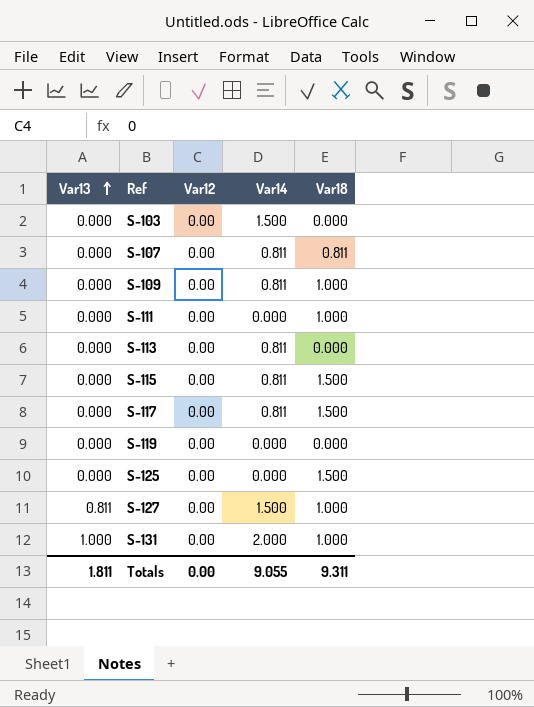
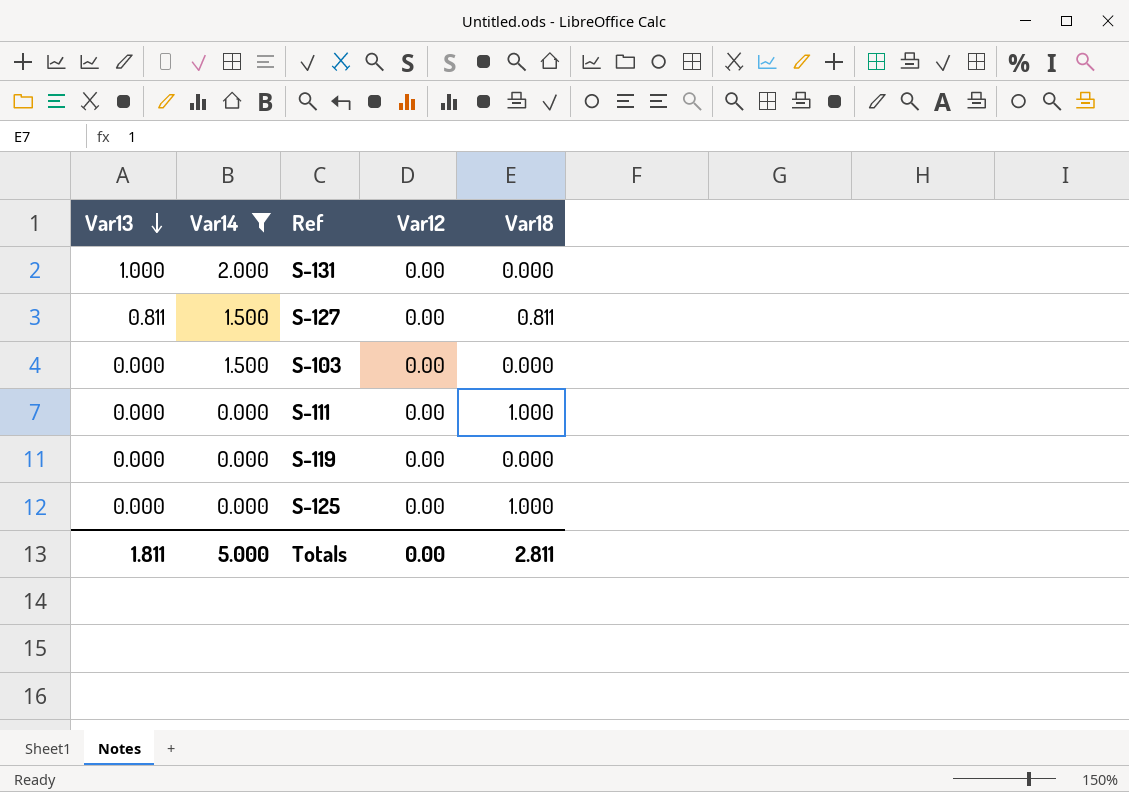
filter: none -> Var14 != 0.811
row order: Var13 ascending -> Var13 descending
column Var14 | position: 4 -> 2
S-131 | Var18: 1.000 -> 0.000
S-127 | Var18: 1.000 -> 0.811
S-125 | Var18: 1.500 -> 1.000
Totals | Var14: 9.055 -> 5.000
Totals | Var18: 9.311 -> 2.811

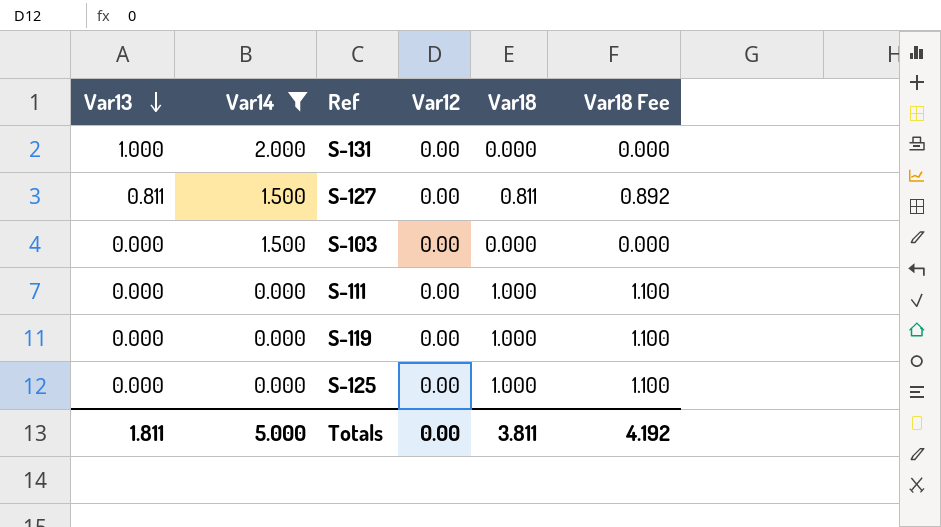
column Var18 Fee | formula: none -> [Var18] * 1.1
S-119 | Var18: 0.000 -> 1.000
Totals | Var18: 2.811 -> 3.811

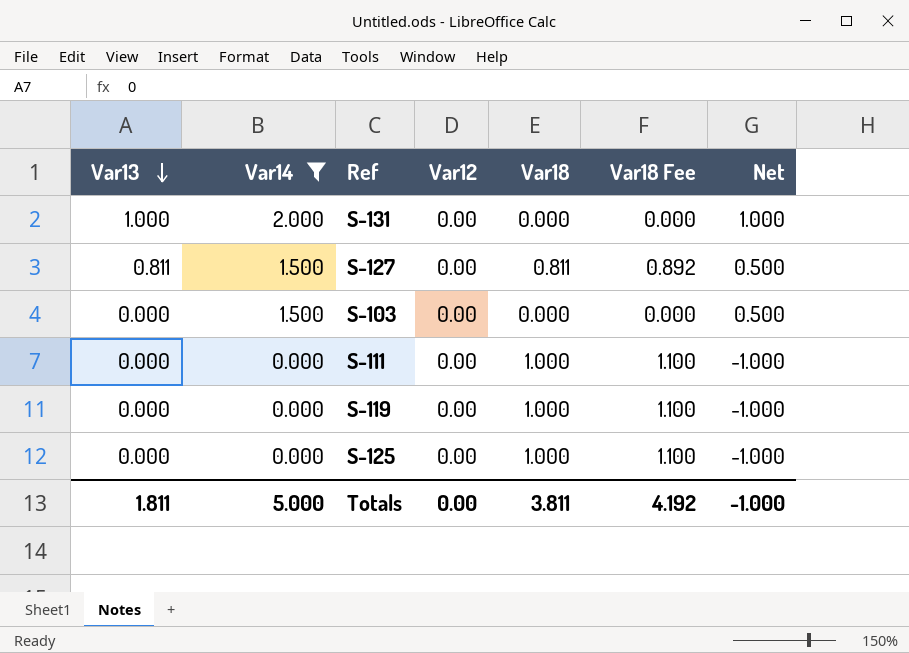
column Net | formula: none -> [Var14] - 1

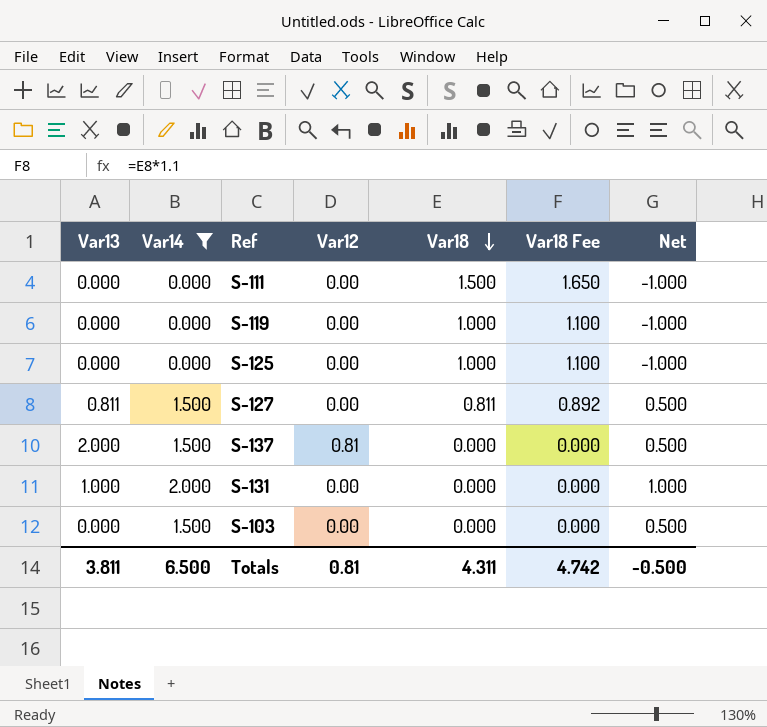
row order: Var13 descending -> Var18 descending
S-111 | Var18: 1.000 -> 1.500
S-111 | Var18 Fee: 1.100 -> 1.650
row S-137: none -> 2.000 | 1.500 | 0.81 | 0.000 | 0.000 | 0.500
Totals | Var13: 1.811 -> 3.811
Totals | Var14: 5.000 -> 6.500
Totals | Var12: 0.00 -> 0.81
Totals | Var18: 3.811 -> 4.311
Totals | Var18 Fee: 4.192 -> 4.742
Totals | Net: -1.000 -> -0.500

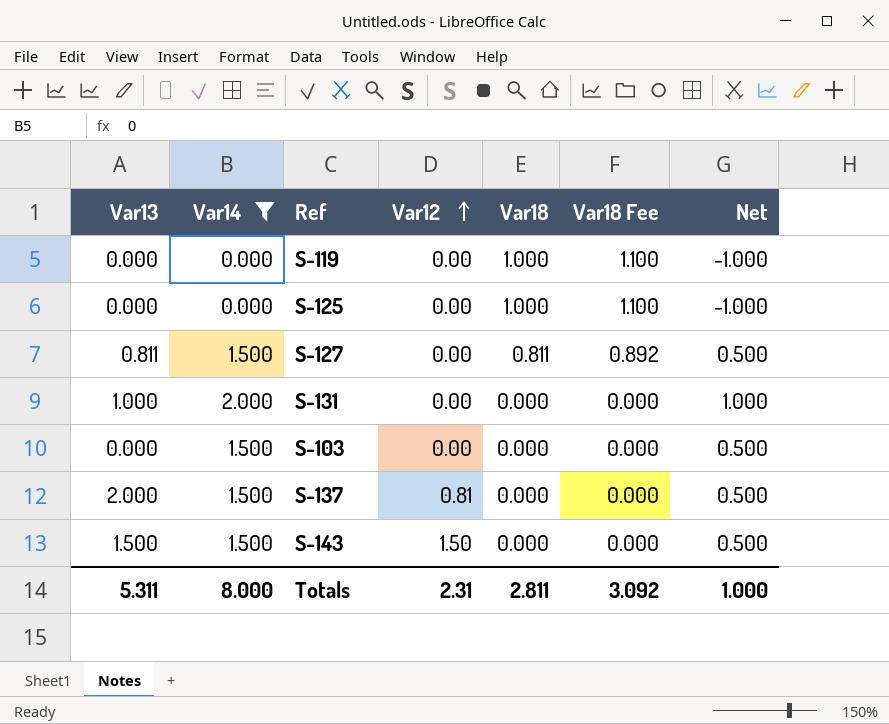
row order: Var18 descending -> Var12 ascending
row S-111: 0.000 | 0.000 | 0.00 | 1.500 | 1.650 | -1.000 -> none
row S-143: none -> 1.500 | 1.500 | 1.50 | 0.000 | 0.000 | 0.500
Totals | Var13: 3.811 -> 5.311
Totals | Var14: 6.500 -> 8.000
Totals | Var12: 0.81 -> 2.31
Totals | Var18: 4.311 -> 2.811
Totals | Var18 Fee: 4.742 -> 3.092
Totals | Net: -0.500 -> 1.000

